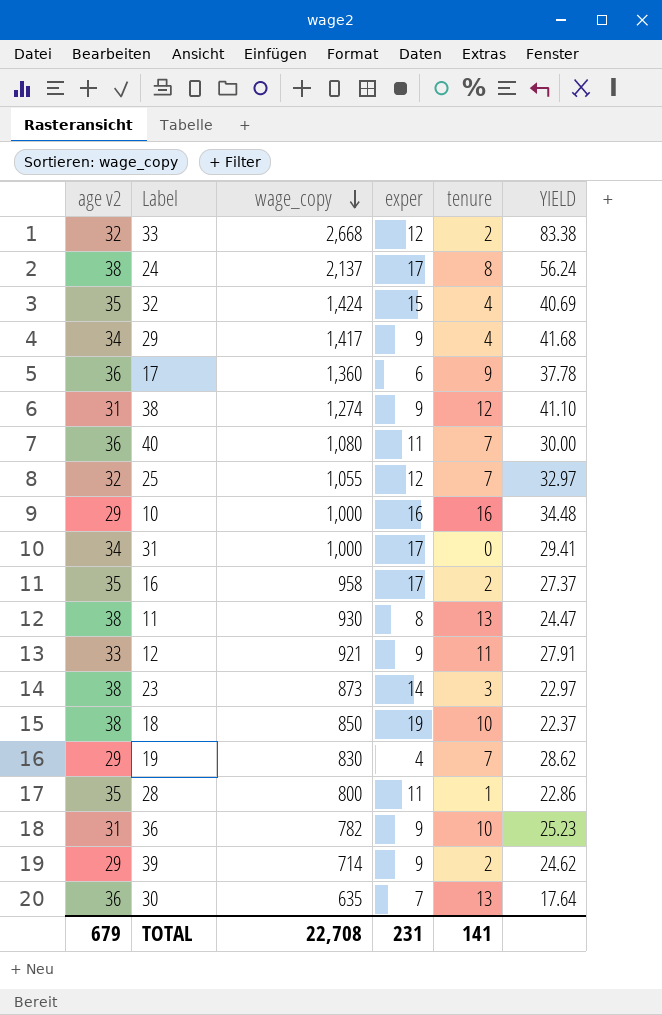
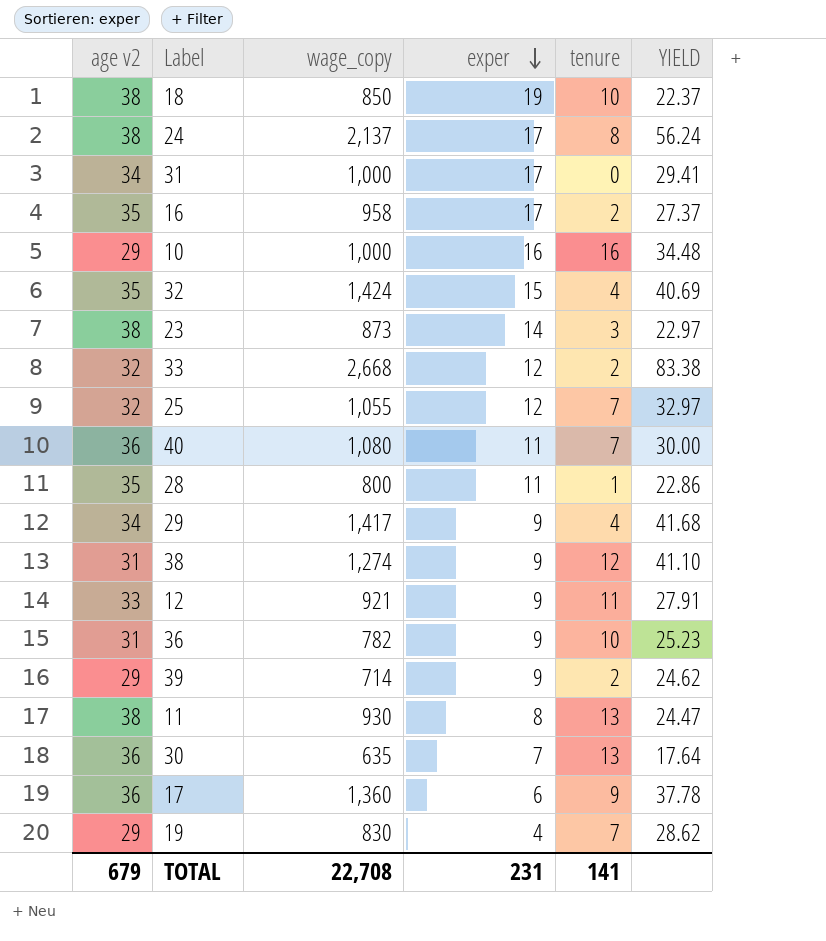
row order: wage_copy descending -> exper descending

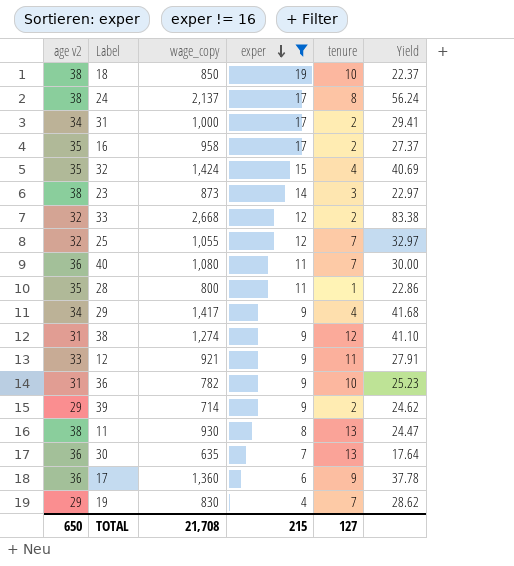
filter: none -> exper != 16
column name: YIELD -> Yield
31 | tenure: 0 -> 2
TOTAL | age v2: 679 -> 650
TOTAL | wage_copy: 22,708 -> 21,708
TOTAL | exper: 231 -> 215
TOTAL | tenure: 141 -> 127

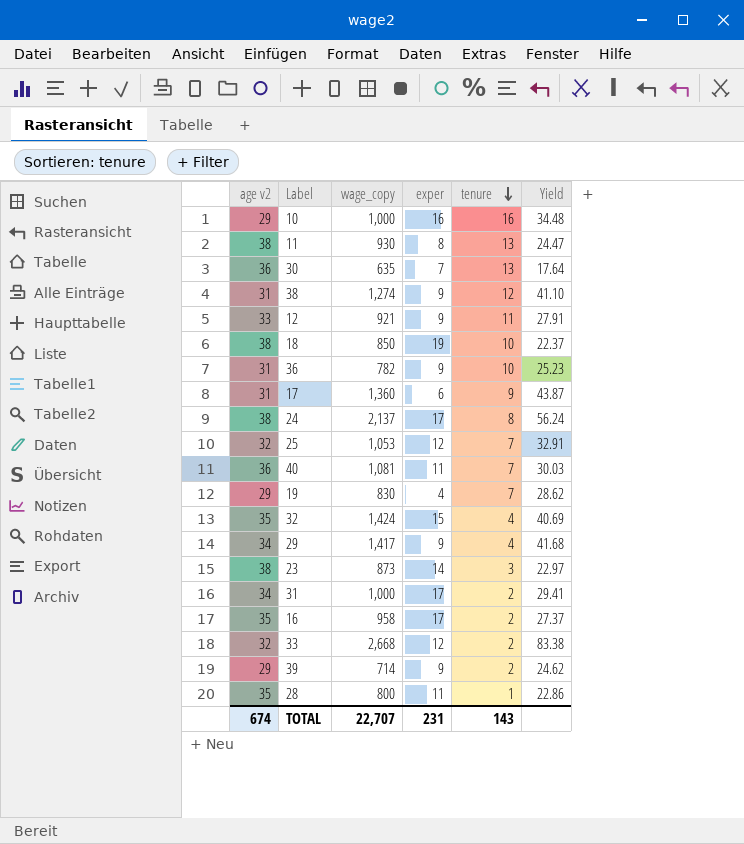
filter: exper != 16 -> none
row order: exper descending -> tenure descending
17 | age v2: 36 -> 31
17 | Yield: 37.78 -> 43.87
25 | wage_copy: 1,055 -> 1,053
25 | Yield: 32.97 -> 32.91
40 | wage_copy: 1,080 -> 1,081
40 | Yield: 30.00 -> 30.03
TOTAL | age v2: 650 -> 674
TOTAL | wage_copy: 21,708 -> 22,707
TOTAL | exper: 215 -> 231
TOTAL | tenure: 127 -> 143

